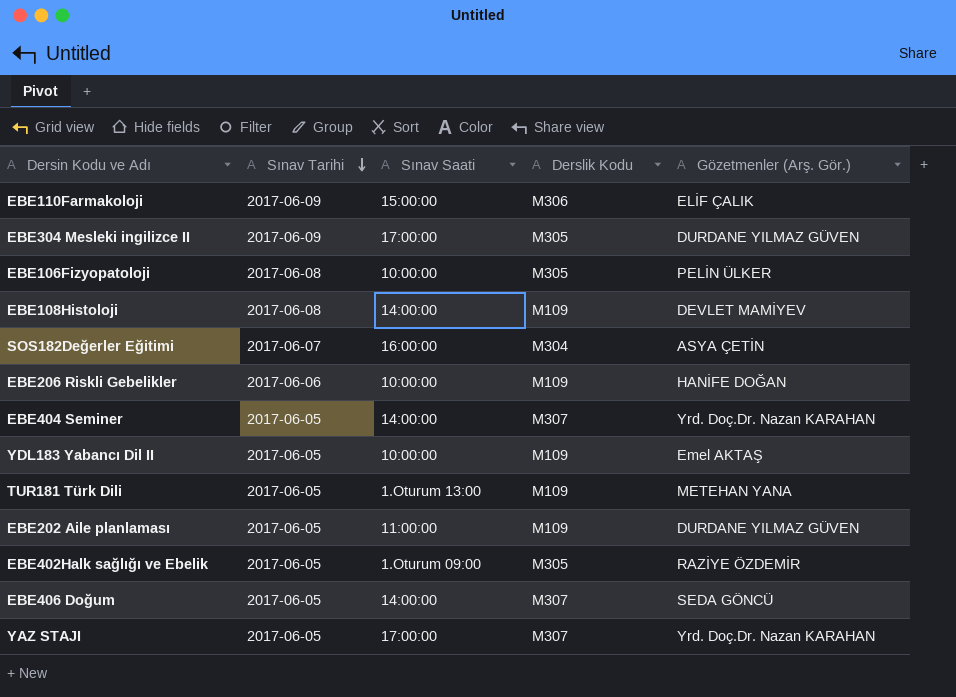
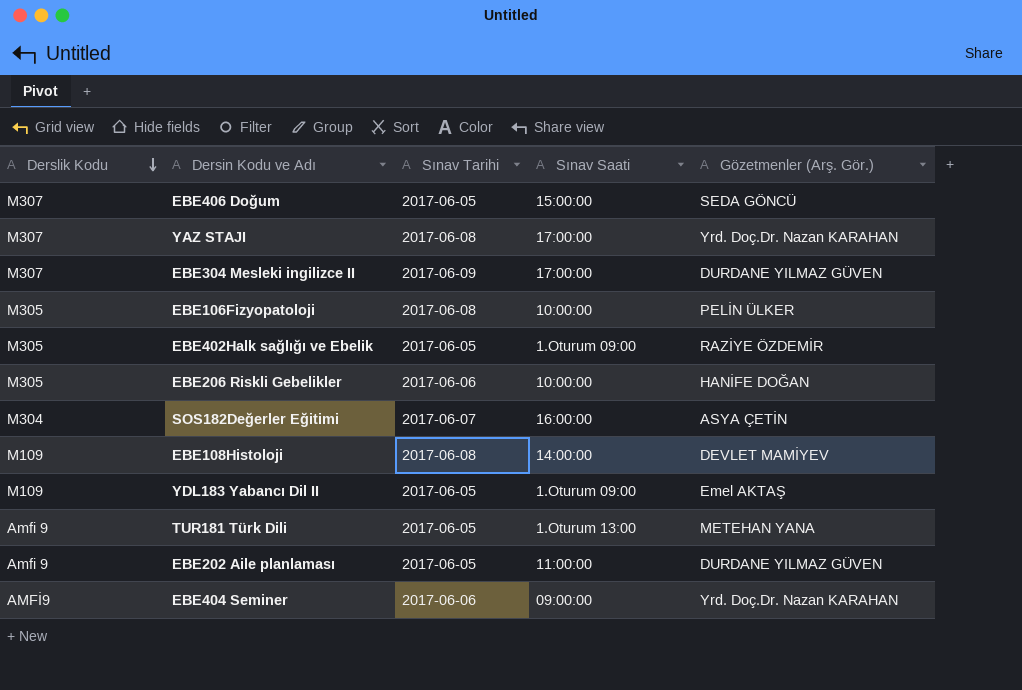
row order: Sınav Tarihi descending -> Derslik Kodu descending
column Derslik Kodu | position: 4 -> 1
row EBE110Farmakoloji: 2017-06-09 | 15:00:00 | M306 | ELİF ÇALIK -> none
EBE406 Doğum | Sınav Saati: 14:00:00 -> 15:00:00
YAZ STAJI | Sınav Tarihi: 2017-06-05 -> 2017-06-08
EBE304 Mesleki ingilizce II | Derslik Kodu: M305 -> M307
EBE206 Riskli Gebelikler | Derslik Kodu: M109 -> M305
YDL183 Yabancı Dil II | Sınav Saati: 10:00:00 -> 1.Oturum 09:00
TUR181 Türk Dili | Derslik Kodu: M109 -> Amfi 9
EBE202 Aile planlaması | Derslik Kodu: M109 -> Amfi 9
EBE404 Seminer | Derslik Kodu: M307 -> AMFİ9
EBE404 Seminer | Sınav Tarihi: 2017-06-05 -> 2017-06-06
EBE404 Seminer | Sınav Saati: 14:00:00 -> 09:00:00

